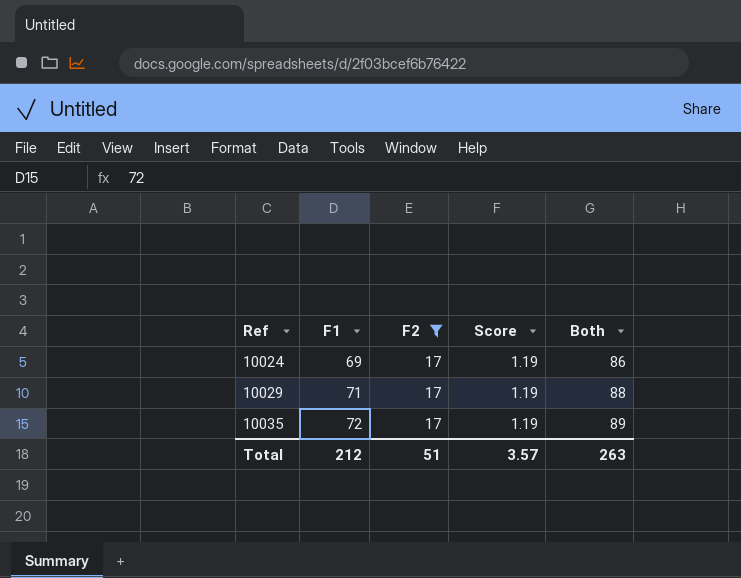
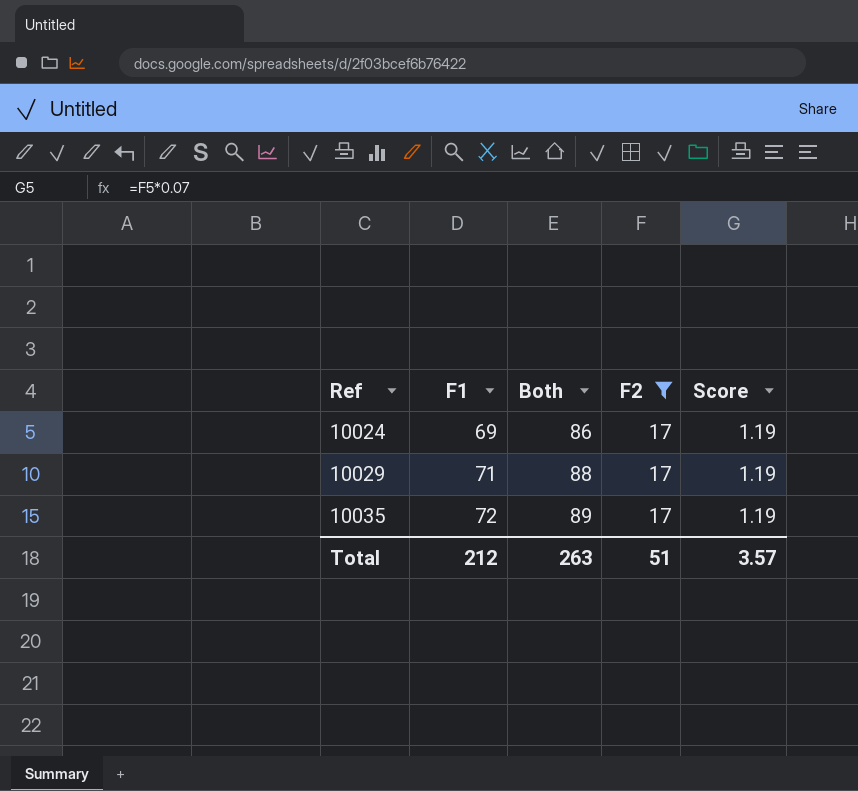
column Both | position: 5 -> 3

